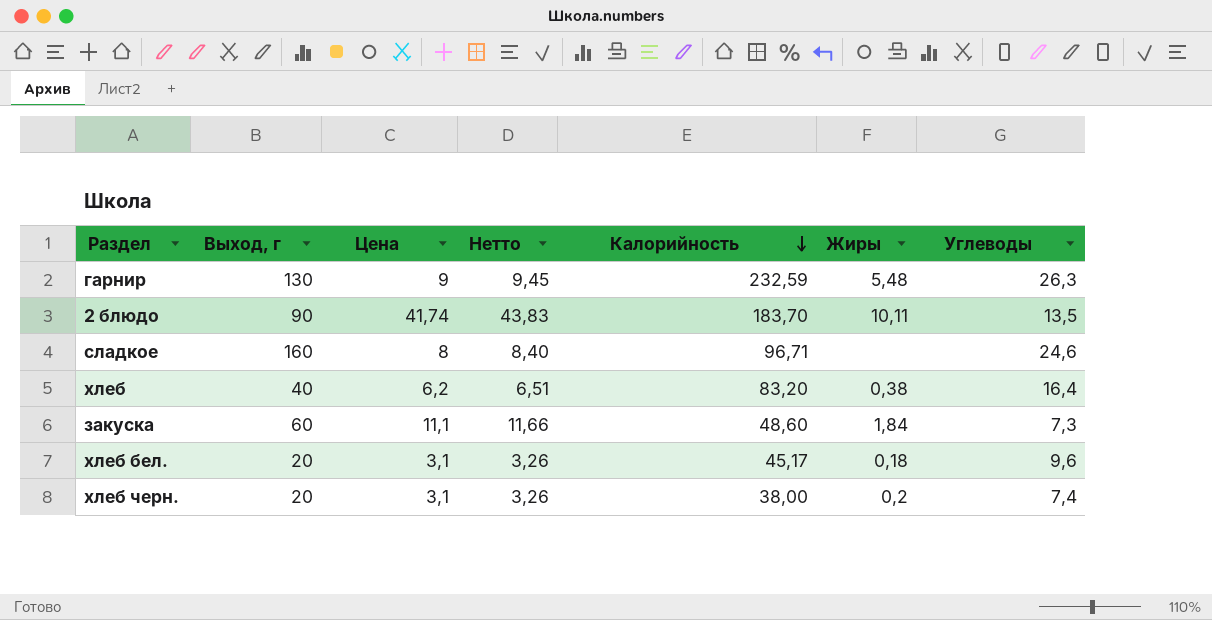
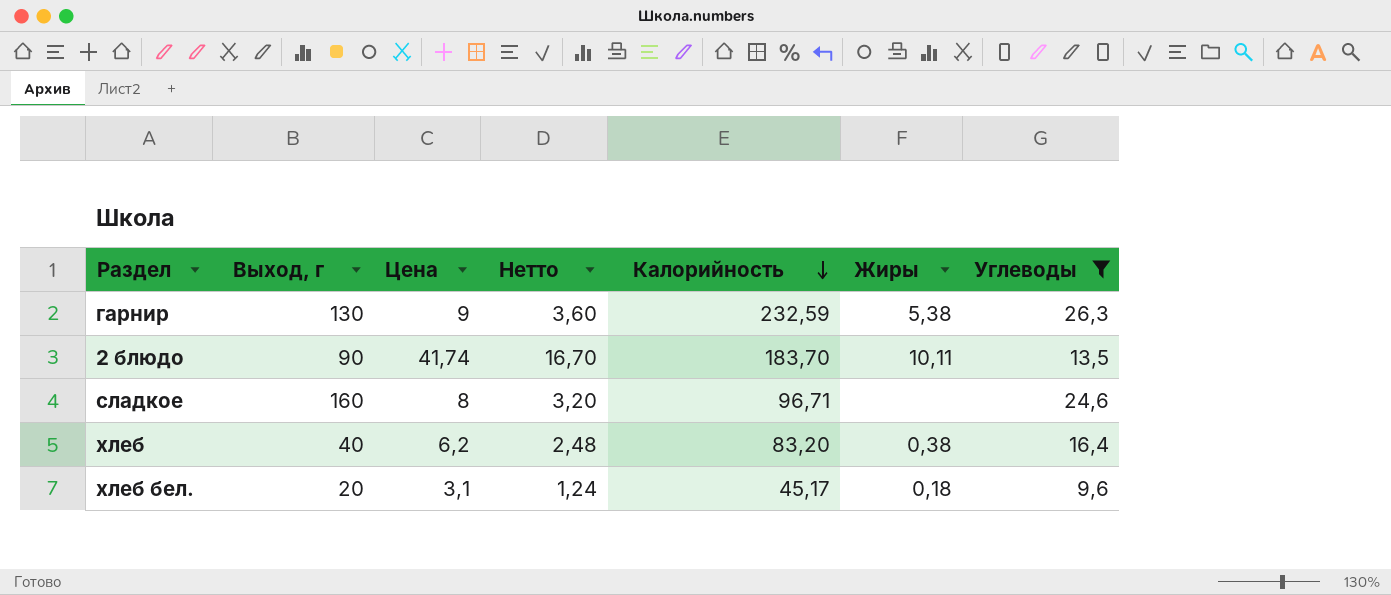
filter: none -> Углеводы >= 9,6
column Нетто | formula: [Цена] * 1,05 -> [Цена] * 0,4
гарнир | Жиры: 5,48 -> 5,38

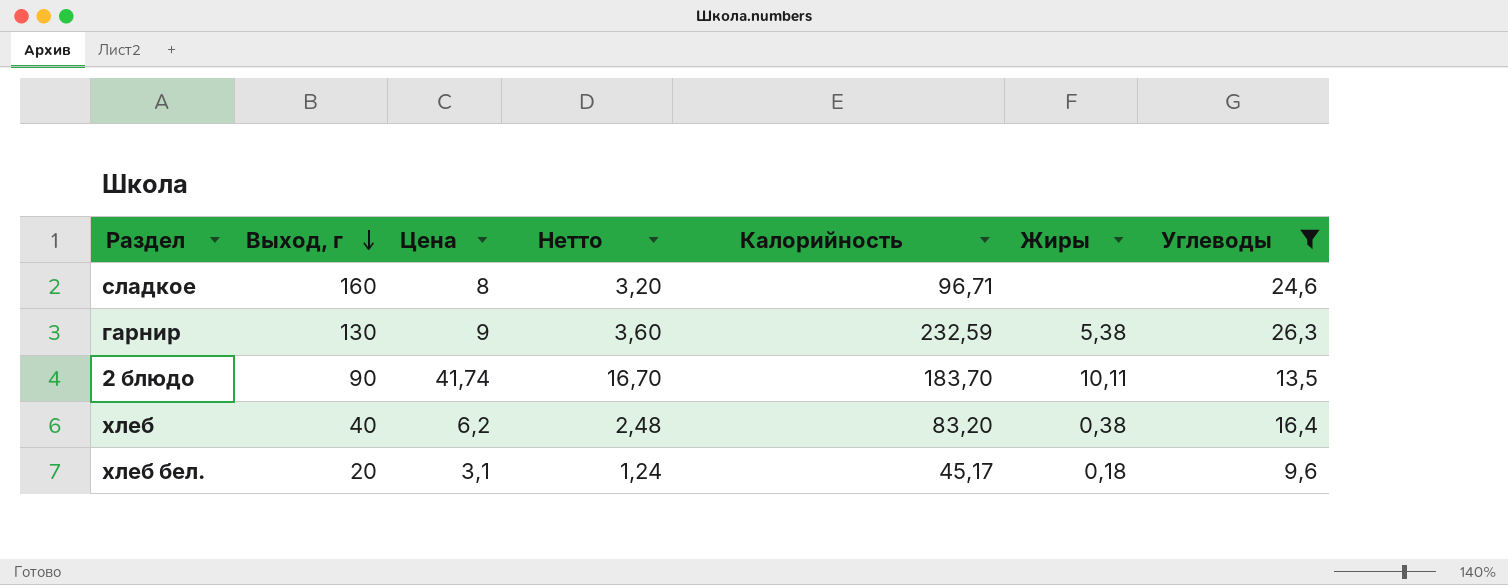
row order: Калорийность descending -> Выход, г descending

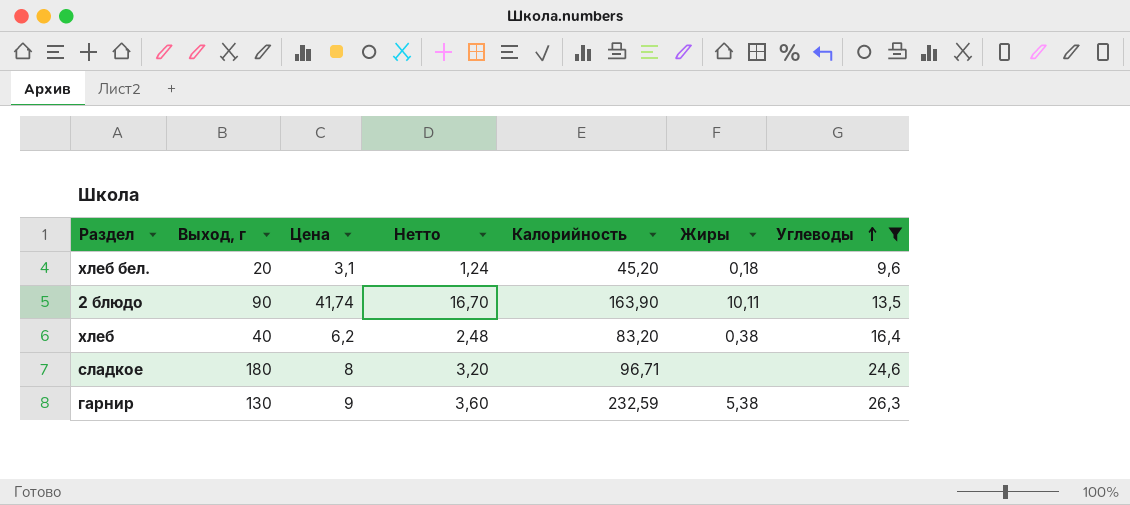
row order: Выход, г descending -> Углеводы ascending
хлеб бел. | Калорийность: 45,17 -> 45,20
2 блюдо | Калорийность: 183,70 -> 163,90
сладкое | Выход, г: 160 -> 180

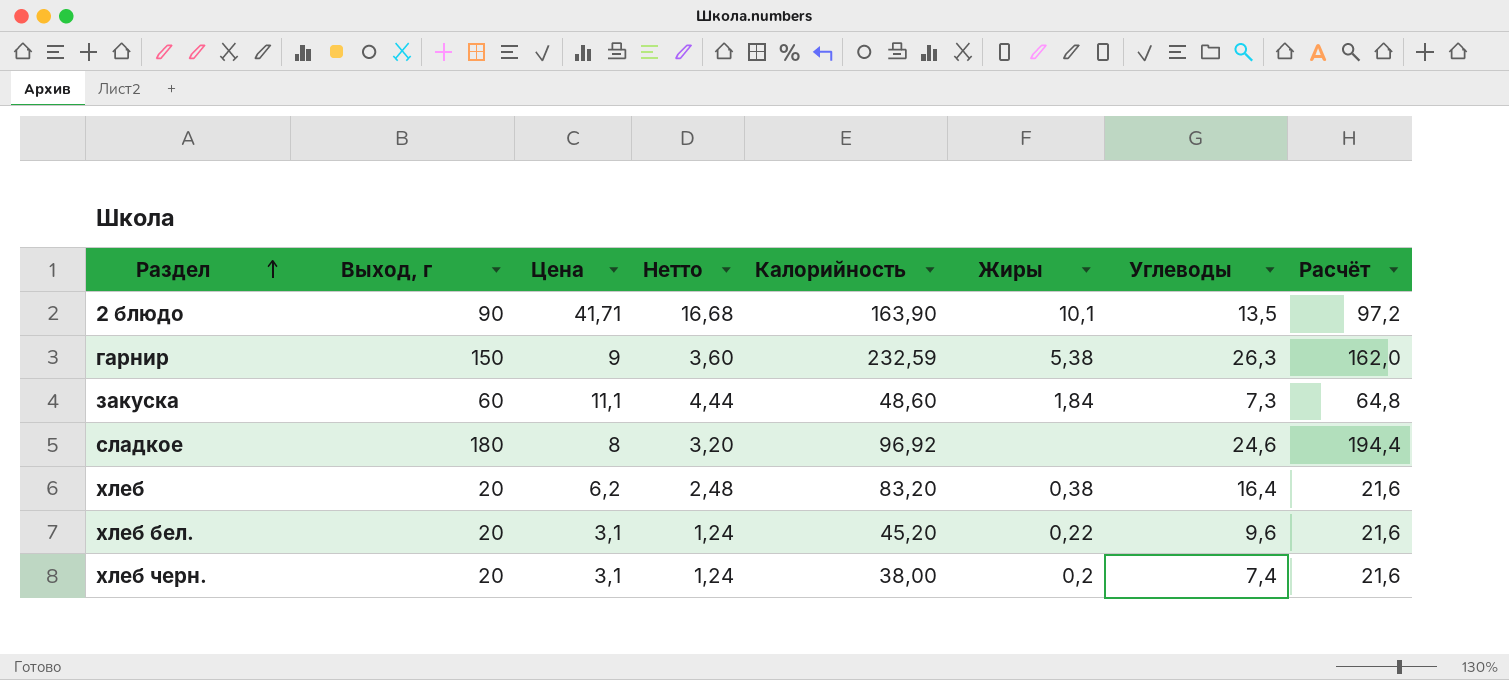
filter: Углеводы >= 9,6 -> none
row order: Углеводы ascending -> Раздел ascending
column Расчёт | formula: none -> [Выход, г] * 1,08
2 блюдо | Цена: 41,74 -> 41,71
2 блюдо | Нетто: 16,70 -> 16,68
2 блюдо | Жиры: 10,11 -> 10,1
гарнир | Выход, г: 130 -> 150
сладкое | Калорийность: 96,71 -> 96,92
хлеб | Выход, г: 40 -> 20
хлеб бел. | Жиры: 0,18 -> 0,22

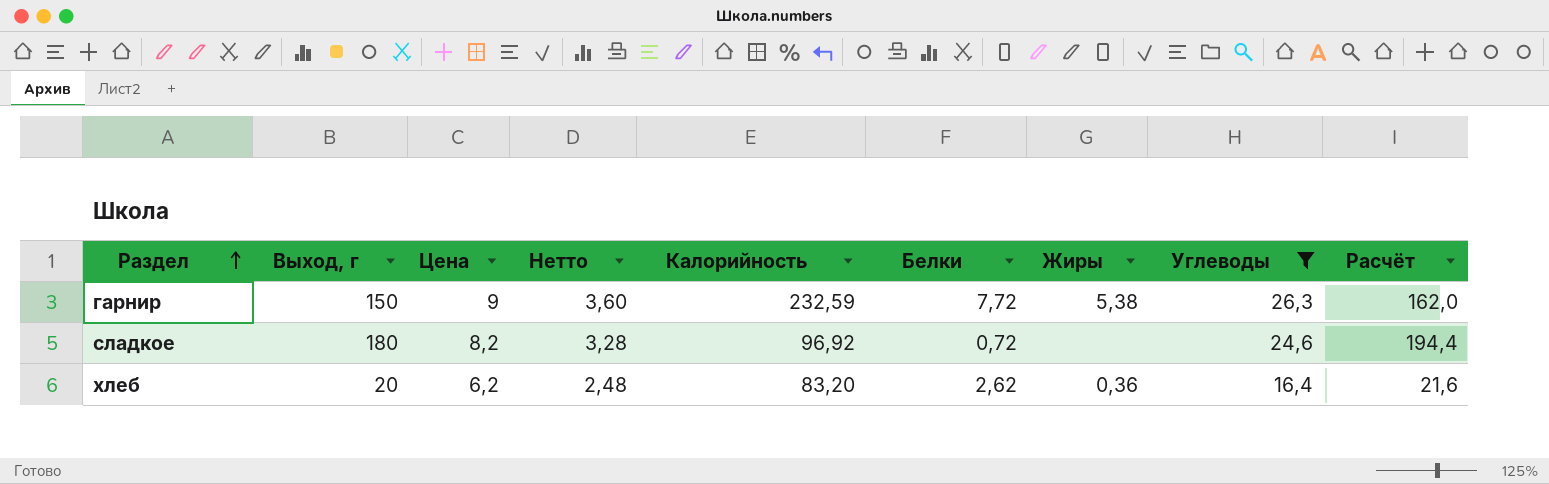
filter: none -> Углеводы >= 16,4
column Белки | position: none -> 6
сладкое | Цена: 8 -> 8,2
сладкое | Нетто: 3,20 -> 3,28
хлеб | Жиры: 0,38 -> 0,36

